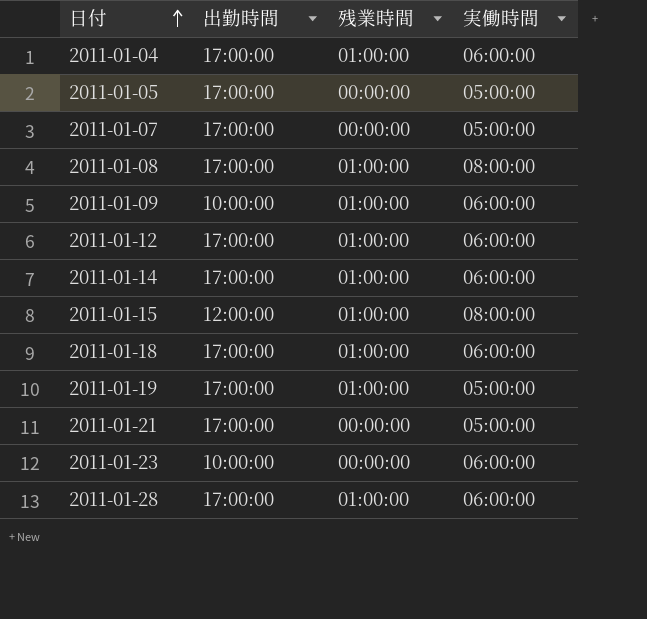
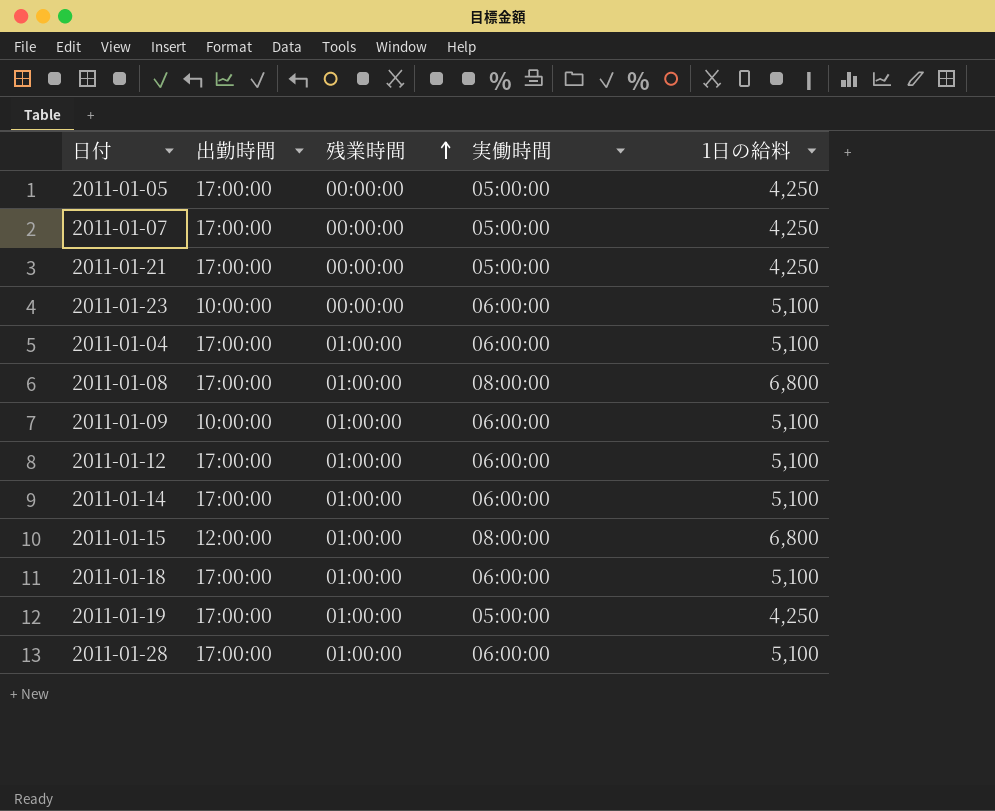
row order: 日付 ascending -> 残業時間 ascending
column 1日の給料 | position: none -> 5

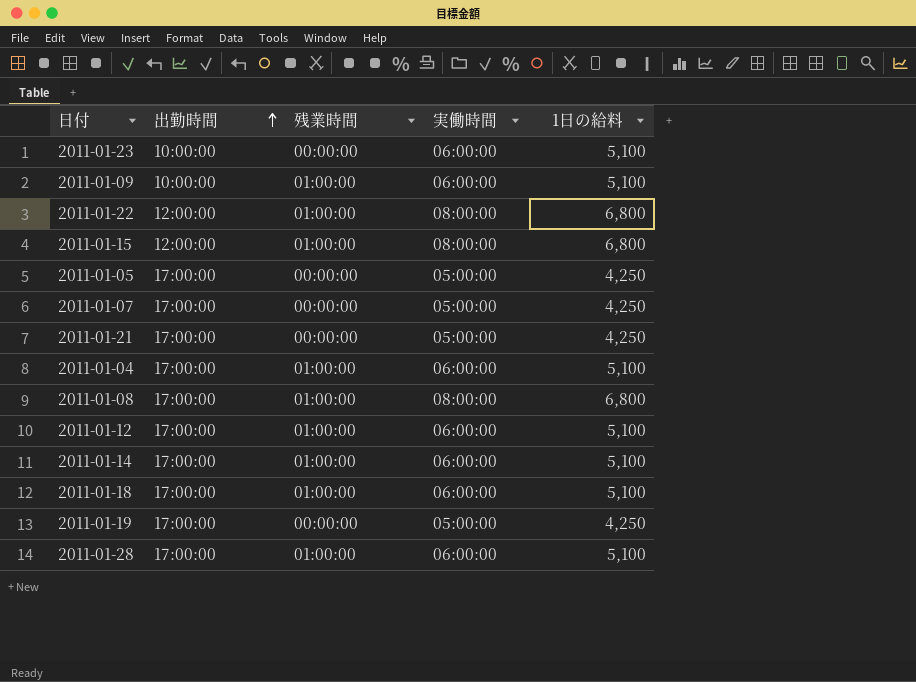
row order: 残業時間 ascending -> 出勤時間 ascending
row 2011-01-22: none -> 12:00:00 | 01:00:00 | 08:00:00 | 6,800
2011-01-19 | 残業時間: 01:00:00 -> 00:00:00

